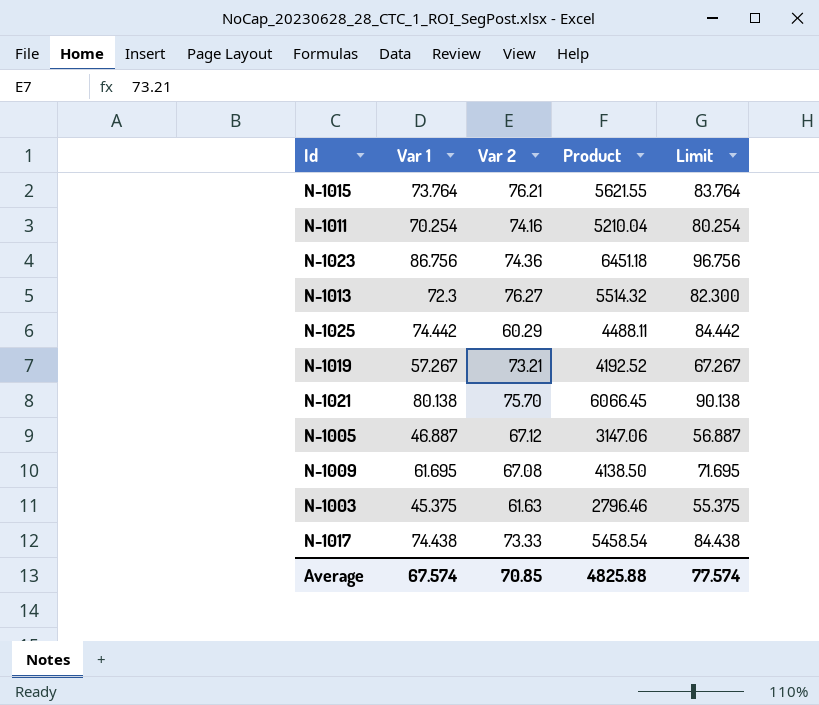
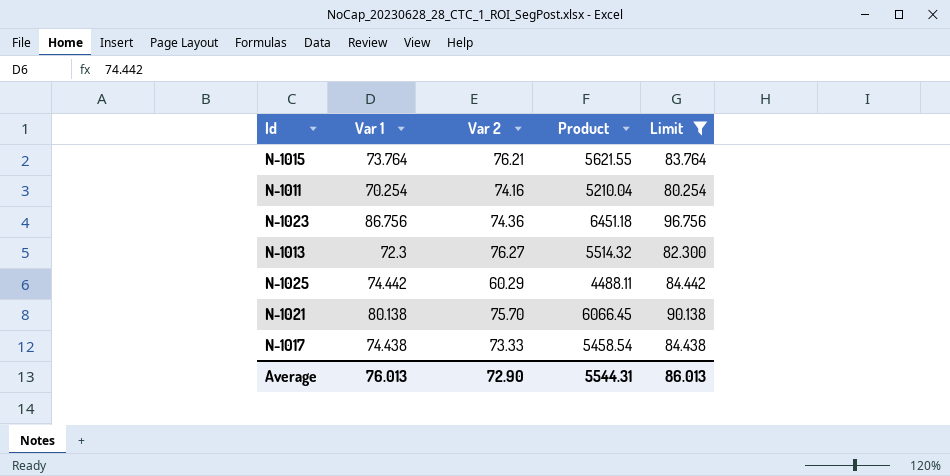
filter: none -> Limit >= 80.254
Average | Var 1: 67.574 -> 76.013
Average | Var 2: 70.85 -> 72.90
Average | Product: 4825.88 -> 5544.31
Average | Limit: 77.574 -> 86.013

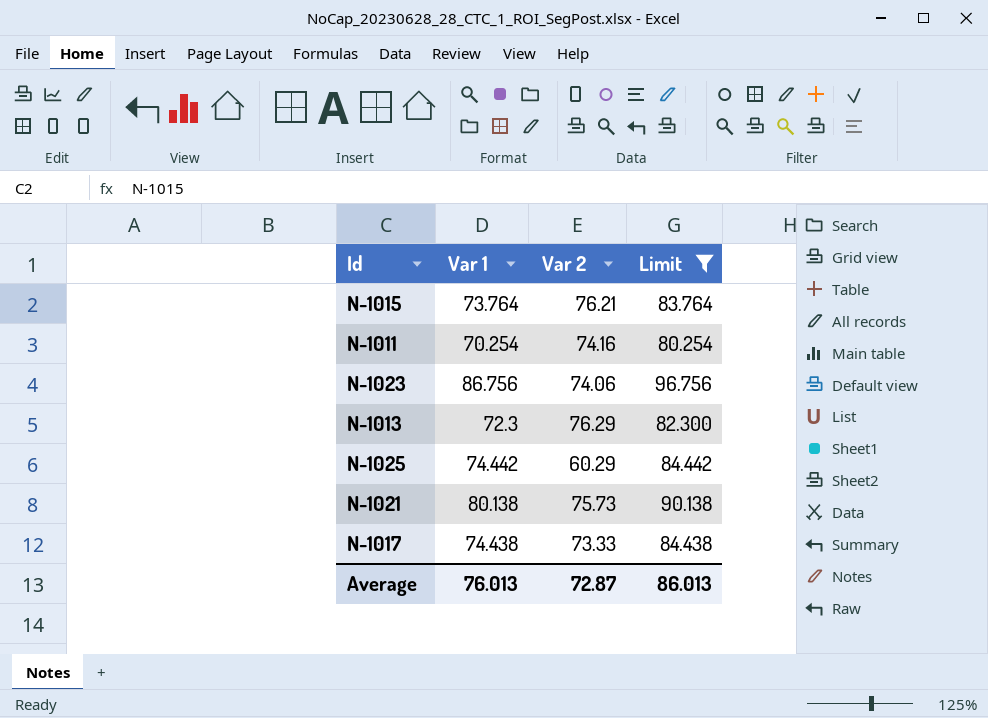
column Product | formula: [Var 1] * [Var 2] -> none
N-1023 | Var 2: 74.36 -> 74.06
N-1013 | Var 2: 76.27 -> 76.29
N-1021 | Var 2: 75.70 -> 75.73
Average | Var 2: 72.90 -> 72.87

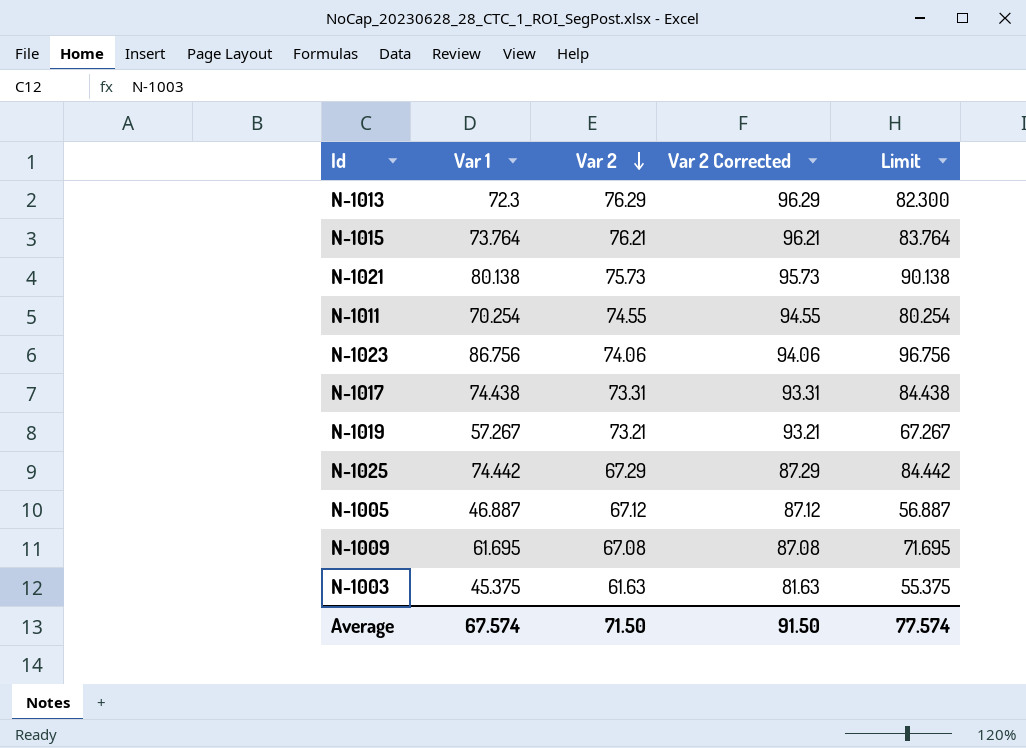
filter: Limit >= 80.254 -> none
row order: none -> Var 2 descending
column Var 2 Corrected | formula: none -> [Var 2] + 20
N-1011 | Var 2: 74.16 -> 74.55
N-1017 | Var 2: 73.33 -> 73.31
N-1025 | Var 2: 60.29 -> 67.29
Average | Var 1: 76.013 -> 67.574
Average | Var 2: 72.87 -> 71.50
Average | Limit: 86.013 -> 77.574

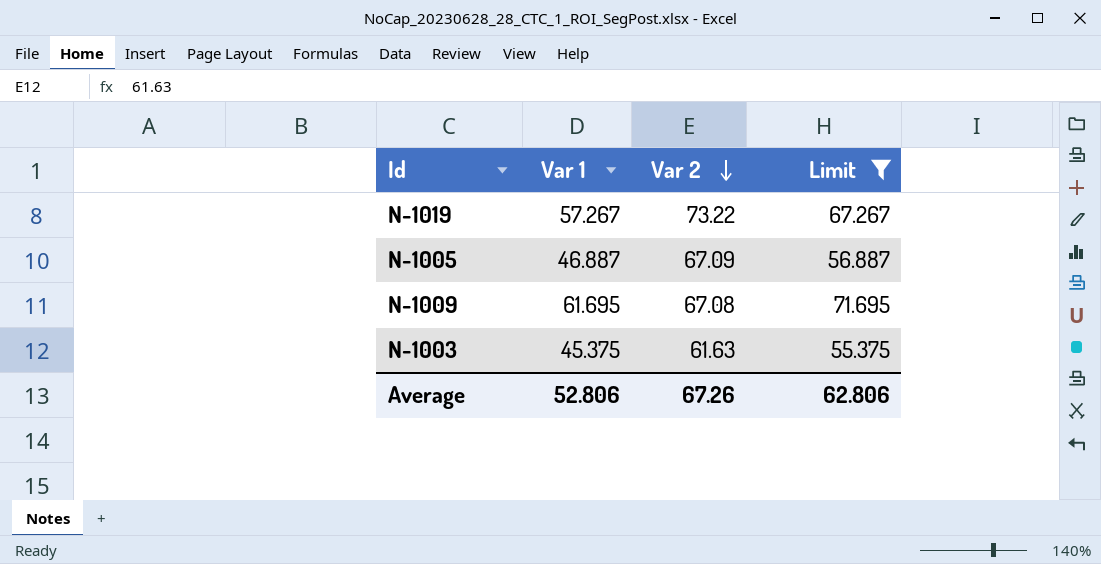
filter: none -> Limit <= 71.695
column Var 2 Corrected | formula: [Var 2] + 20 -> none
N-1019 | Var 2: 73.21 -> 73.22
N-1005 | Var 2: 67.12 -> 67.09
Average | Var 1: 67.574 -> 52.806
Average | Var 2: 71.50 -> 67.26
Average | Limit: 77.574 -> 62.806

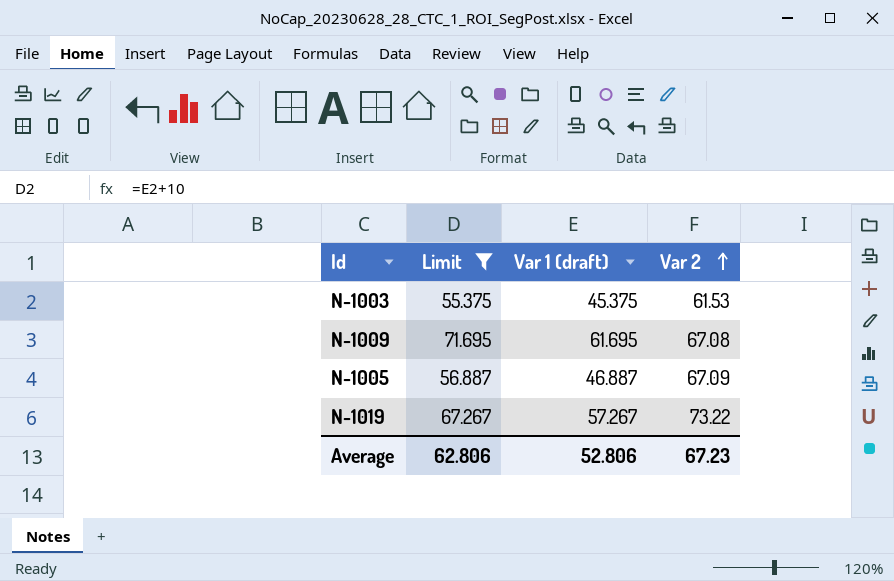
row order: Var 2 descending -> Var 2 ascending
column Limit | position: 4 -> 2
column name: Var 1 -> Var 1 (draft)
N-1003 | Var 2: 61.63 -> 61.53
Average | Var 2: 67.26 -> 67.23

